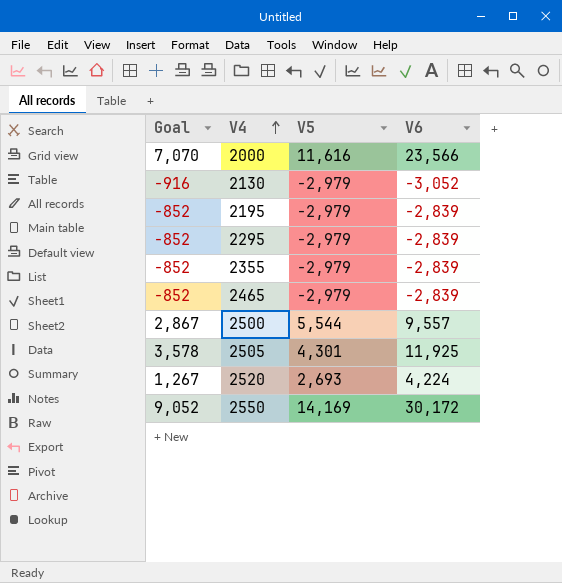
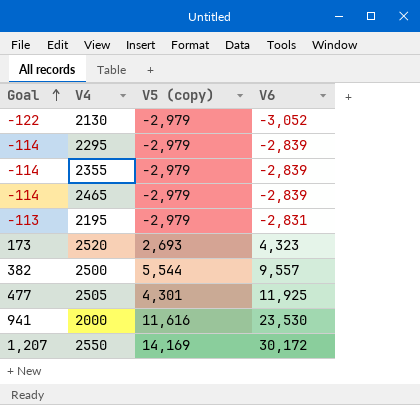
row order: V4 ascending -> Goal ascending
column Goal | formula: [V6] * 0.3 -> [V6] * 0.04
column name: V5 -> V5 (copy)
2195 | V6: -2,839 -> -2,831
2520 | V6: 4,224 -> 4,323
2000 | V6: 23,566 -> 23,530

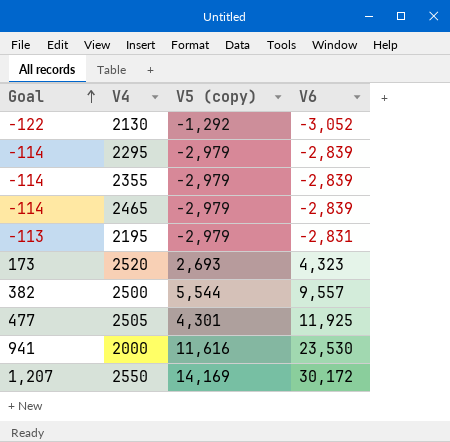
2130 | V5 (copy): -2,979 -> -1,292

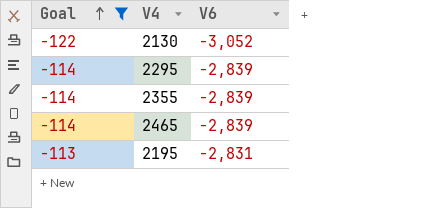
filter: none -> Goal <= -113
column V5 (copy) | position: 3 -> none

